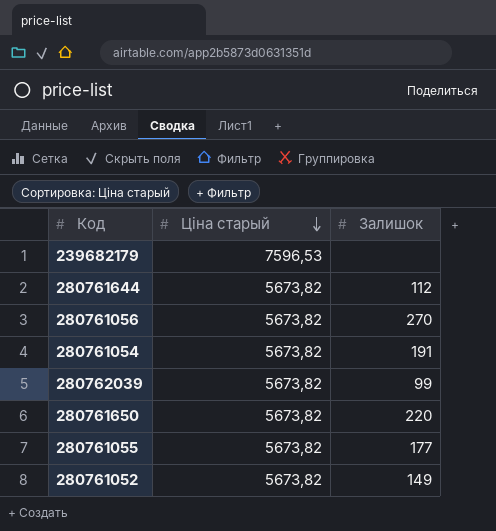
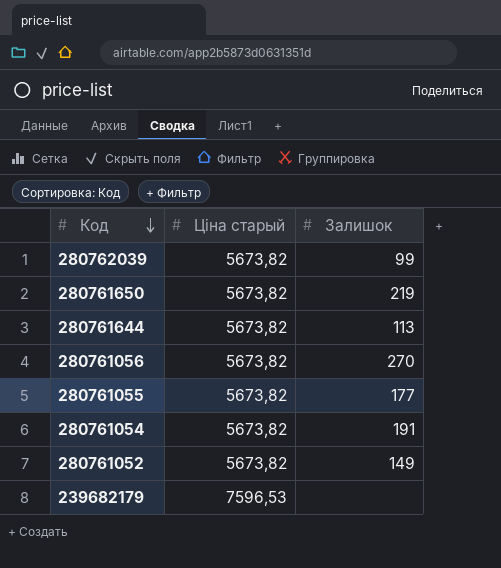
row order: Ціна старый descending -> Код descending
280761650 | Залишок: 220 -> 219
280761644 | Залишок: 112 -> 113

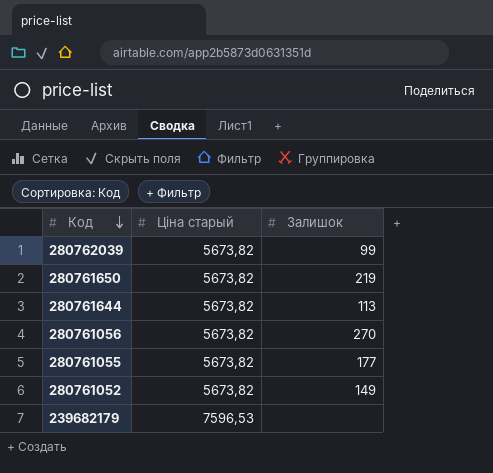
row 280761054: 5673,82 | 191 -> none

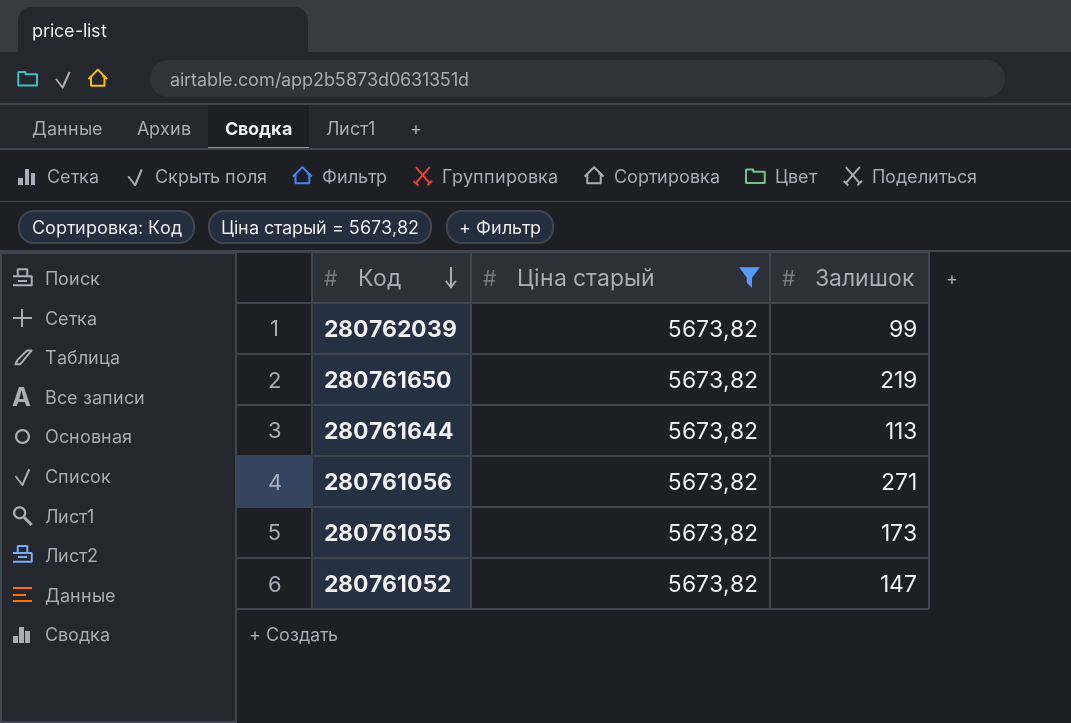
filter: none -> Ціна старый = 5673,82
280761056 | Залишок: 270 -> 271
280761055 | Залишок: 177 -> 173
280761052 | Залишок: 149 -> 147

